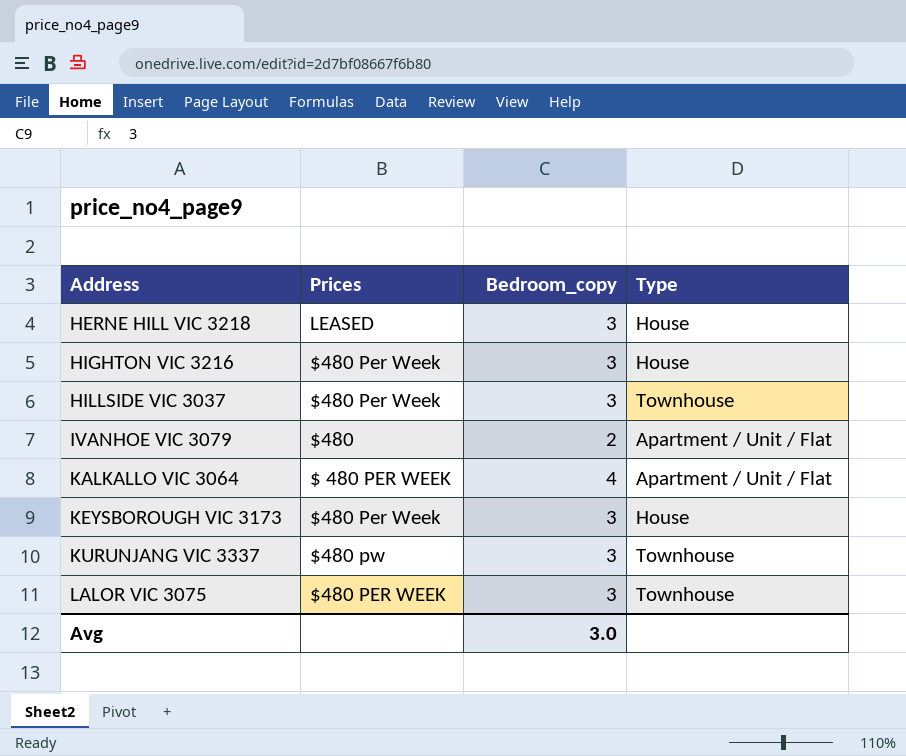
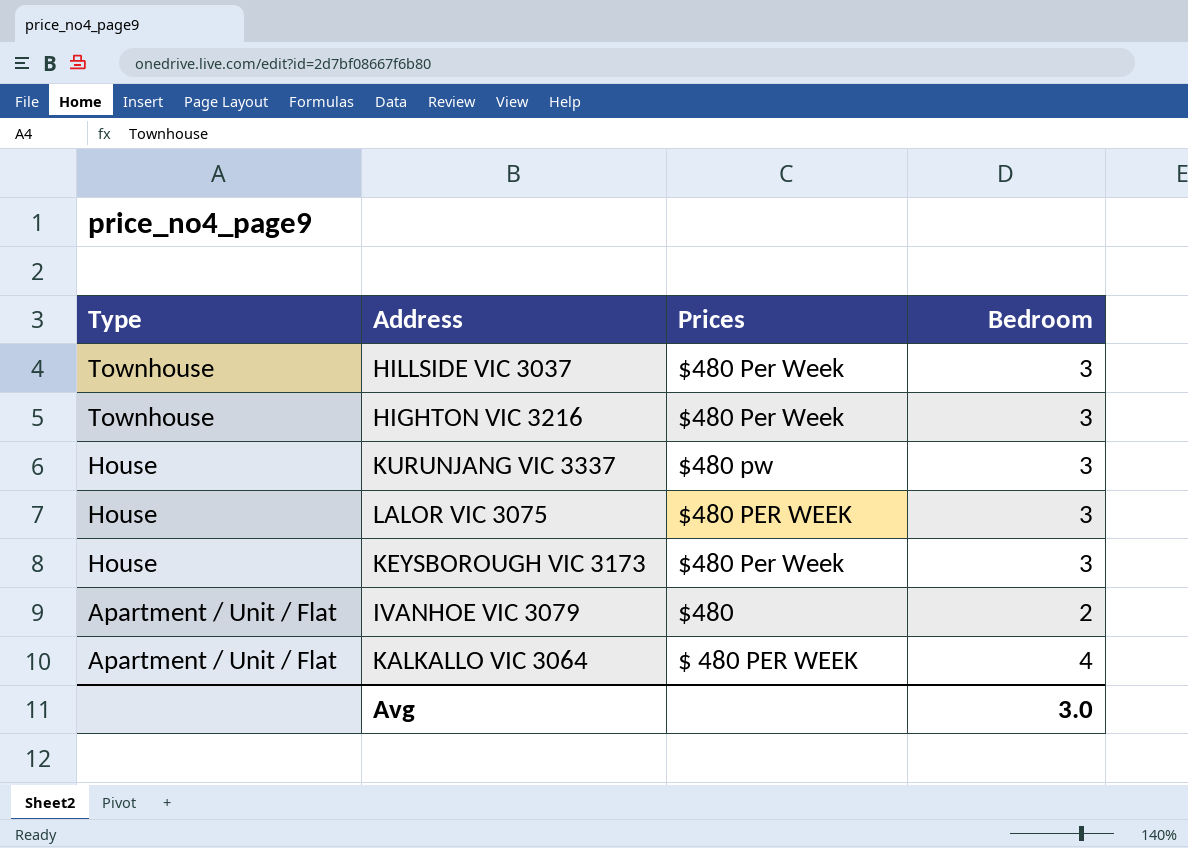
row order: Address ascending -> Type descending
column Type | position: 4 -> 1
column name: Bedroom_copy -> Bedroom
row HERNE HILL VIC 3218: LEASED | 3 | House -> none
HIGHTON VIC 3216 | Type: House -> Townhouse
KURUNJANG VIC 3337 | Type: Townhouse -> House
LALOR VIC 3075 | Type: Townhouse -> House

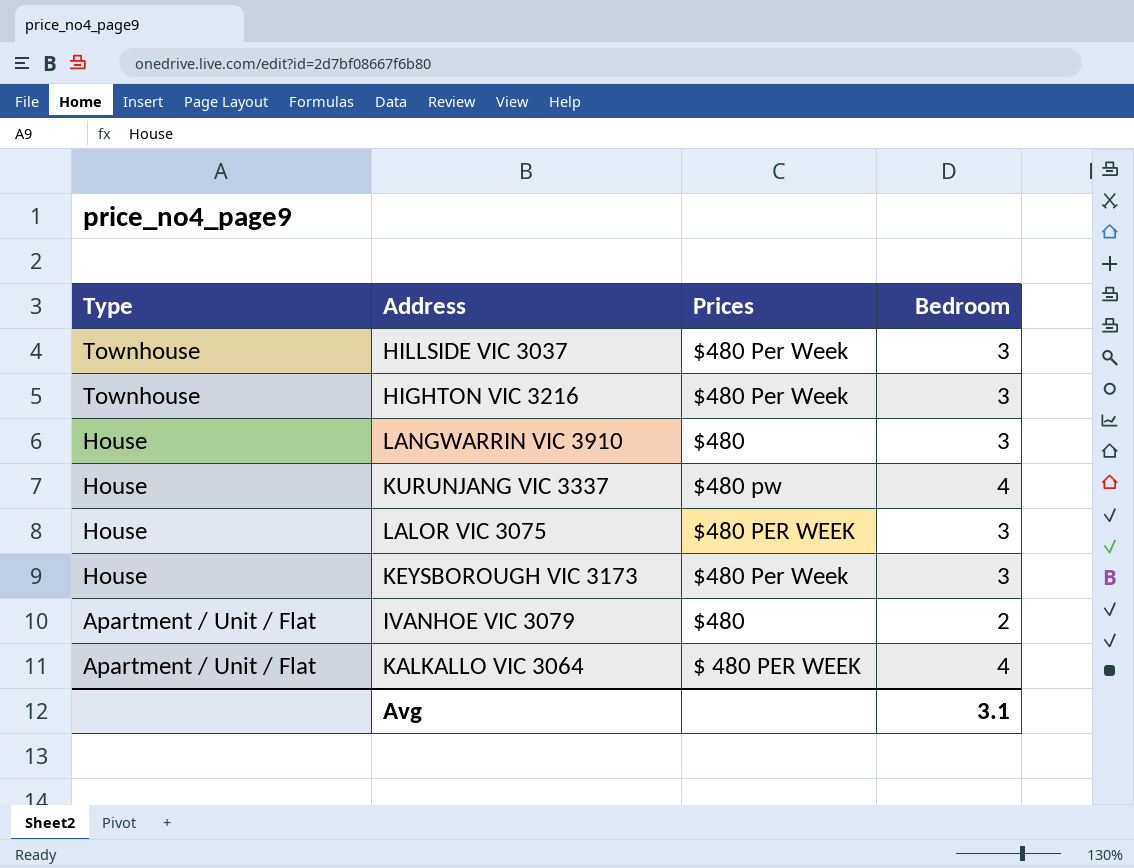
row LANGWARRIN VIC 3910: none -> House | $480 | 3
KURUNJANG VIC 3337 | Bedroom: 3 -> 4
Avg | Bedroom: 3.0 -> 3.1

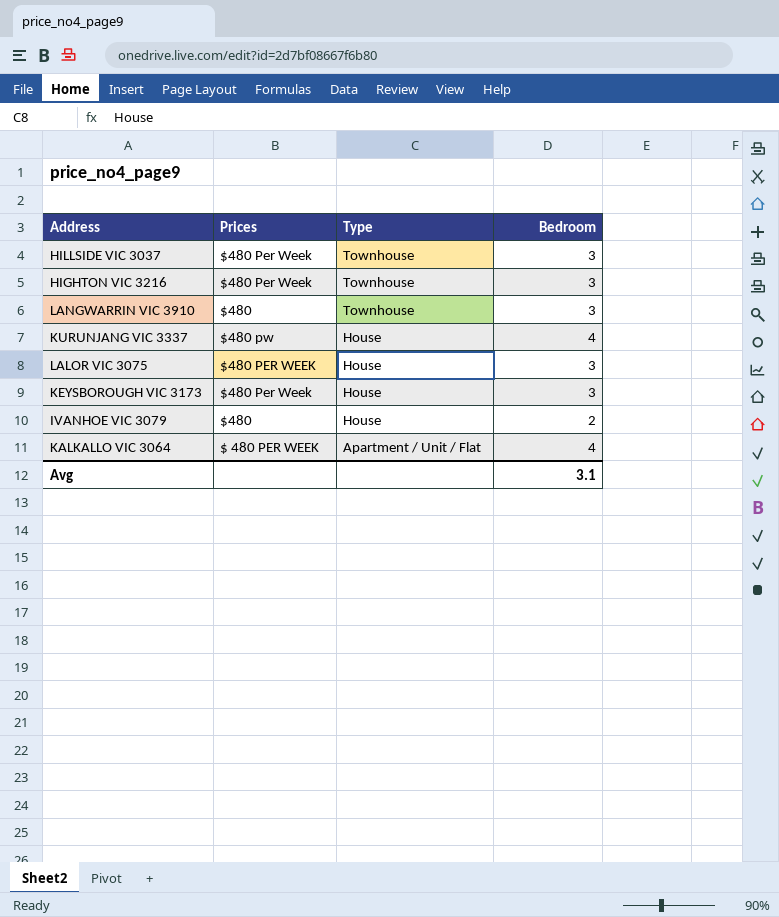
column Type | position: 1 -> 3
LANGWARRIN VIC 3910 | Type: House -> Townhouse
IVANHOE VIC 3079 | Type: Apartment / Unit / Flat -> House

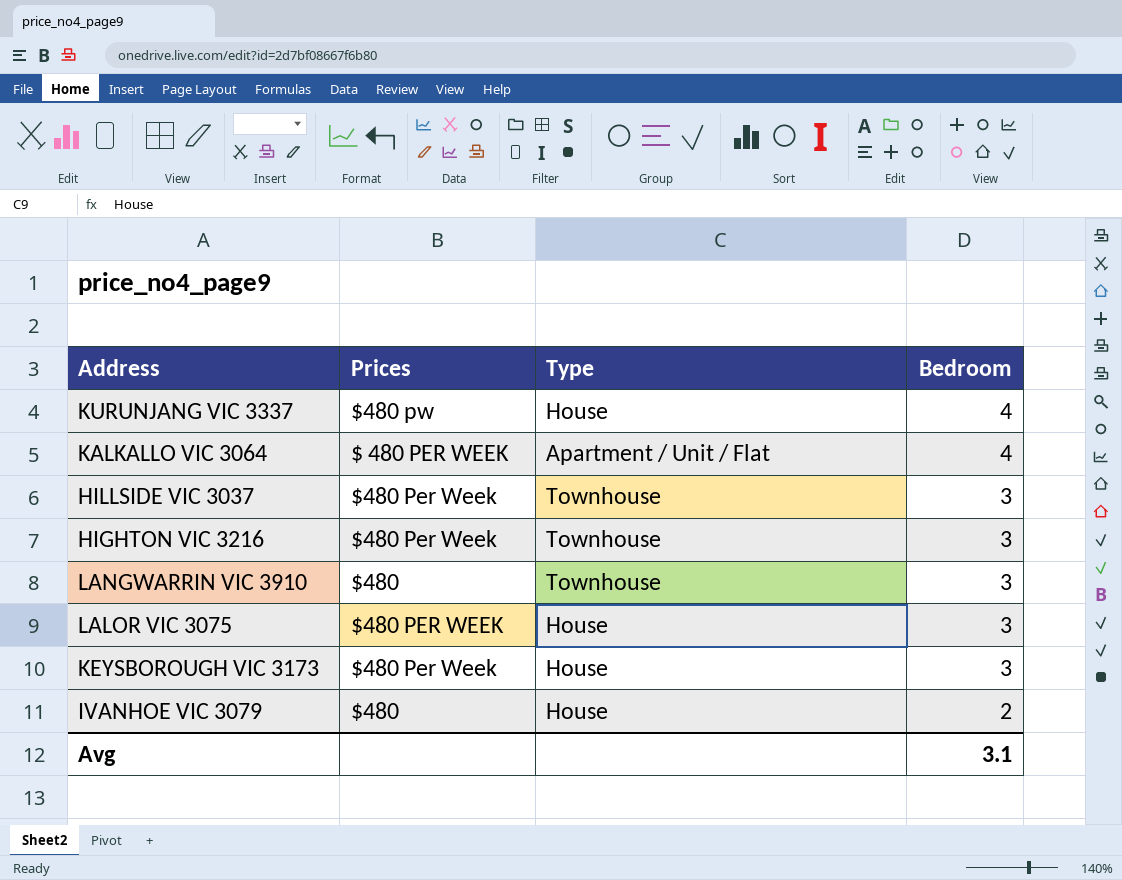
row order: Type descending -> Bedroom descending

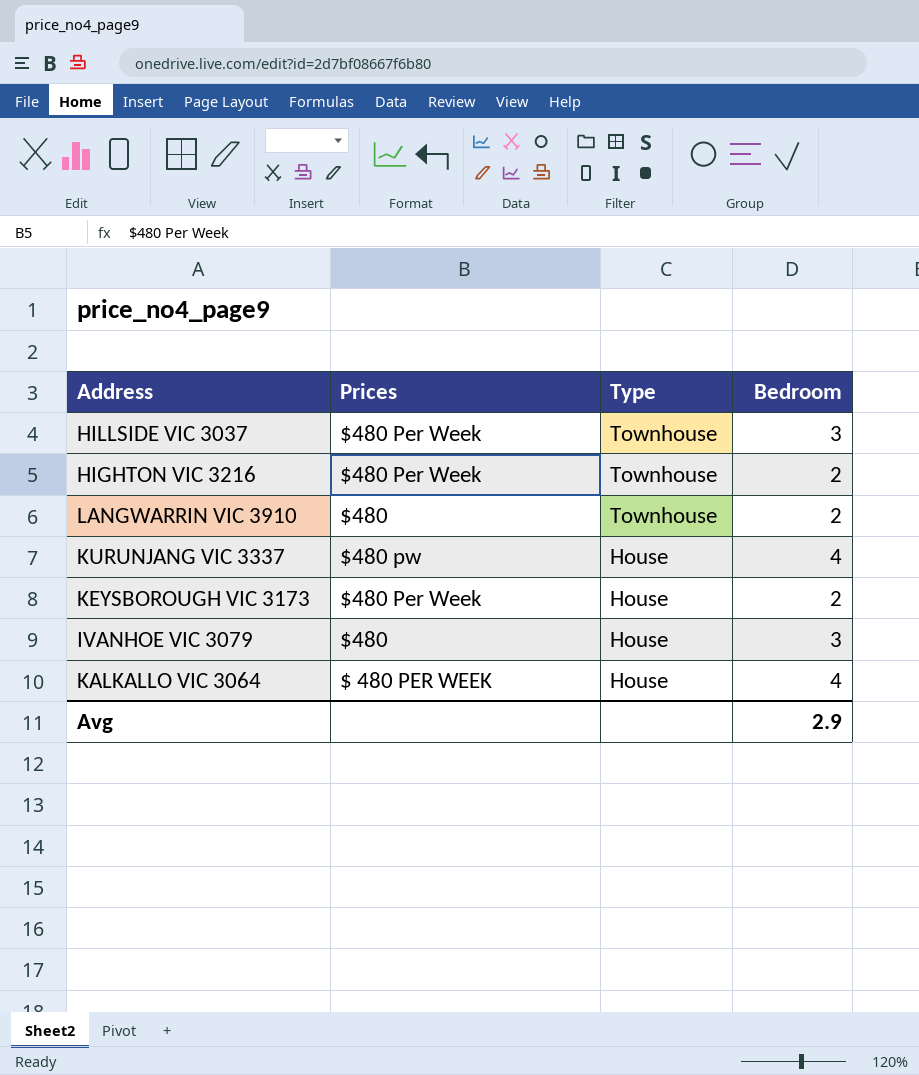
row order: Bedroom descending -> Type descending
row LALOR VIC 3075: $480 PER WEEK | House | 3 -> none
HIGHTON VIC 3216 | Bedroom: 3 -> 2
LANGWARRIN VIC 3910 | Bedroom: 3 -> 2
KEYSBOROUGH VIC 3173 | Bedroom: 3 -> 2
IVANHOE VIC 3079 | Bedroom: 2 -> 3
KALKALLO VIC 3064 | Type: Apartment / Unit / Flat -> House
Avg | Bedroom: 3.1 -> 2.9

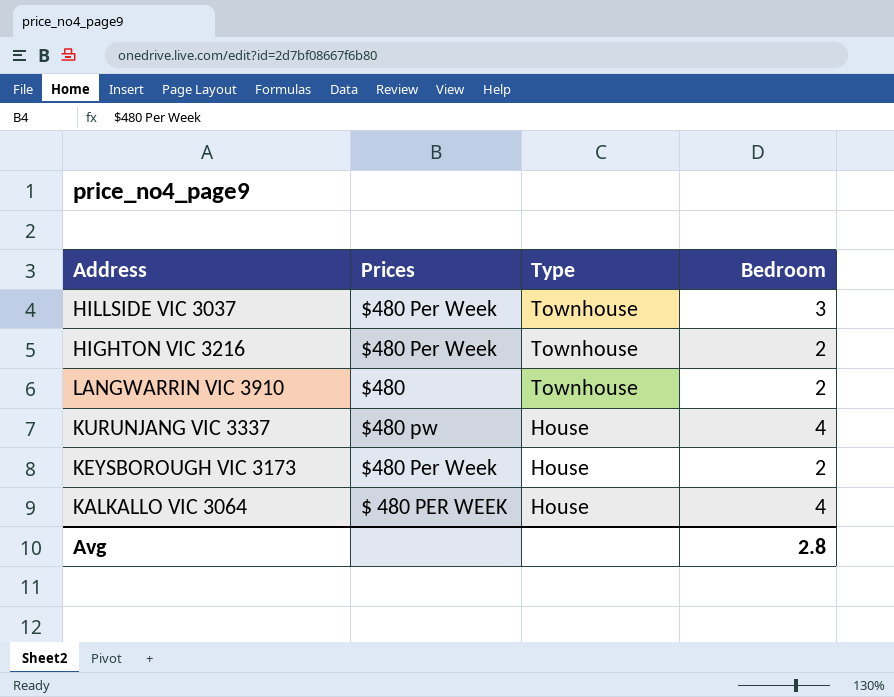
row IVANHOE VIC 3079: $480 | House | 3 -> none
Avg | Bedroom: 2.9 -> 2.8

